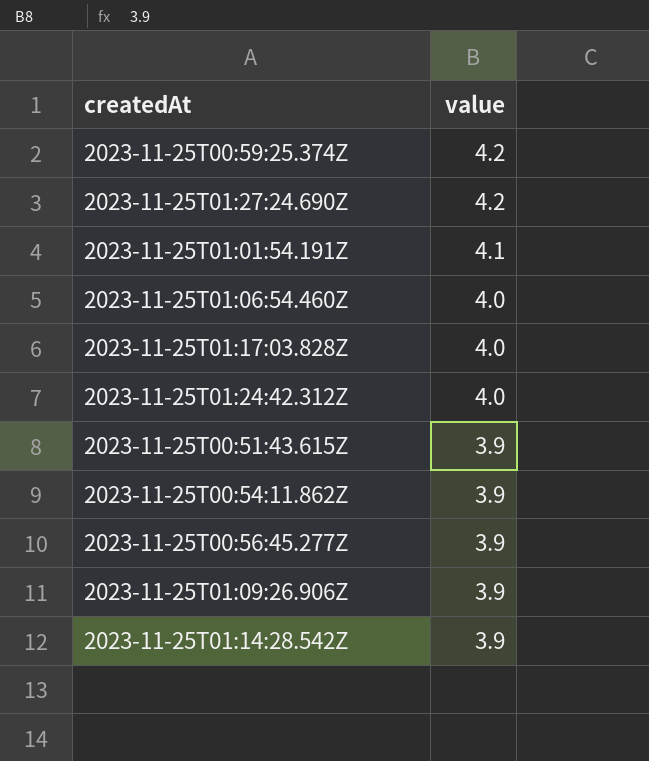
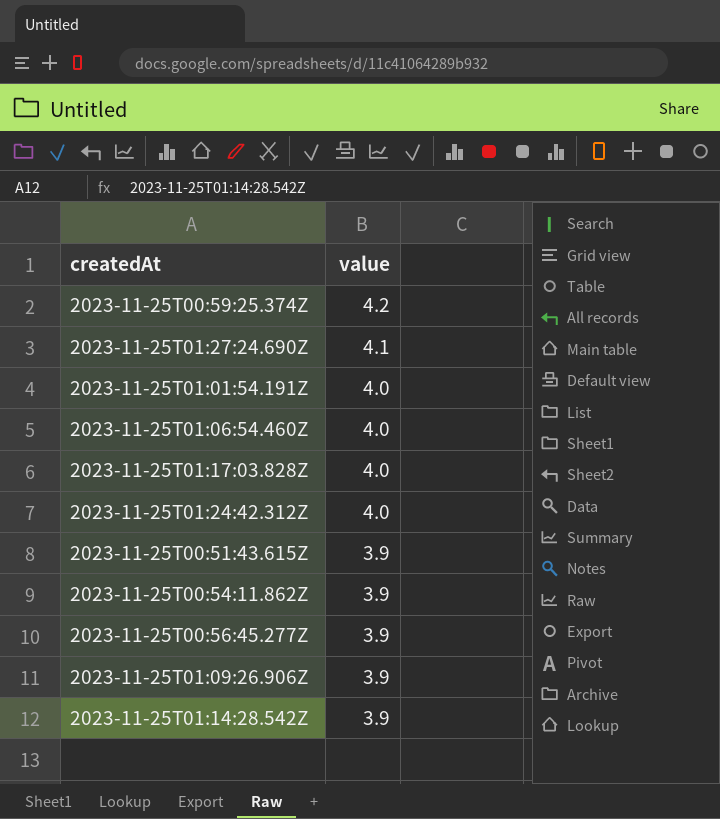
2023-11-25T01:27:24.690Z | value: 4.2 -> 4.1
2023-11-25T01:01:54.191Z | value: 4.1 -> 4.0

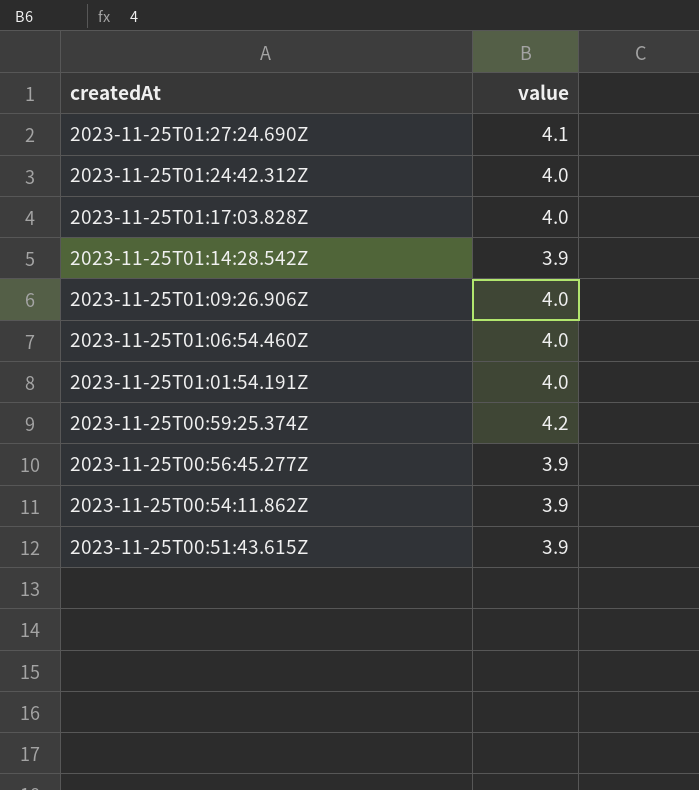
row order: value descending -> createdAt descending
2023-11-25T01:09:26.906Z | value: 3.9 -> 4.0

